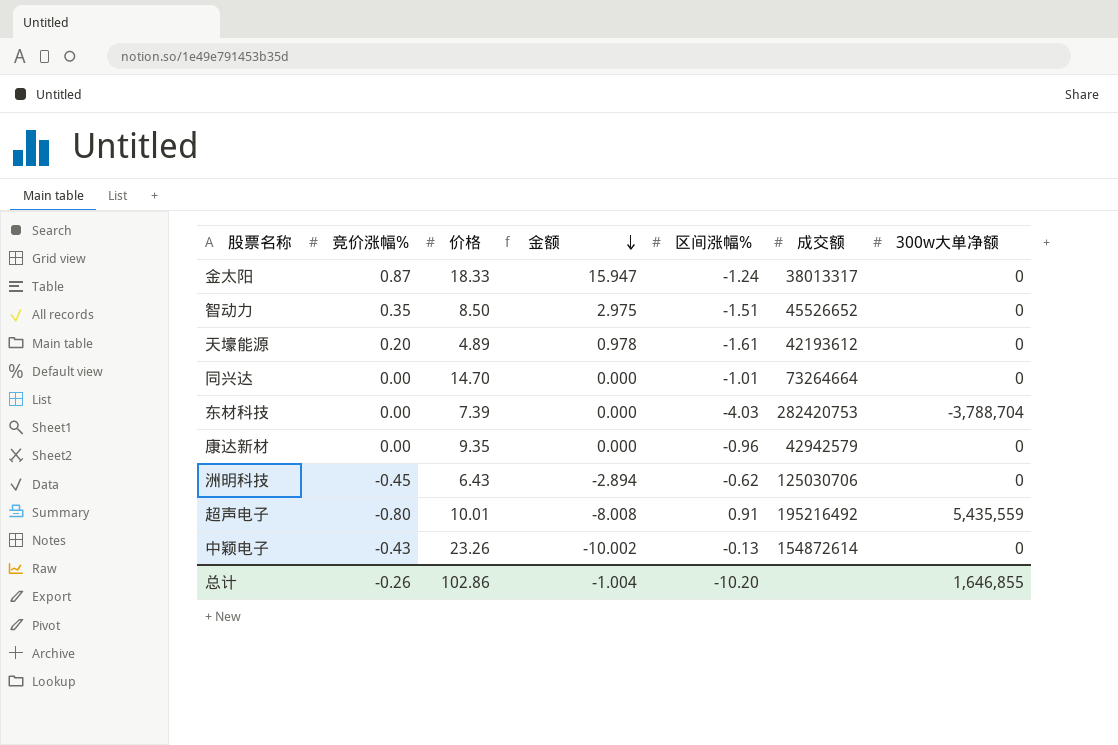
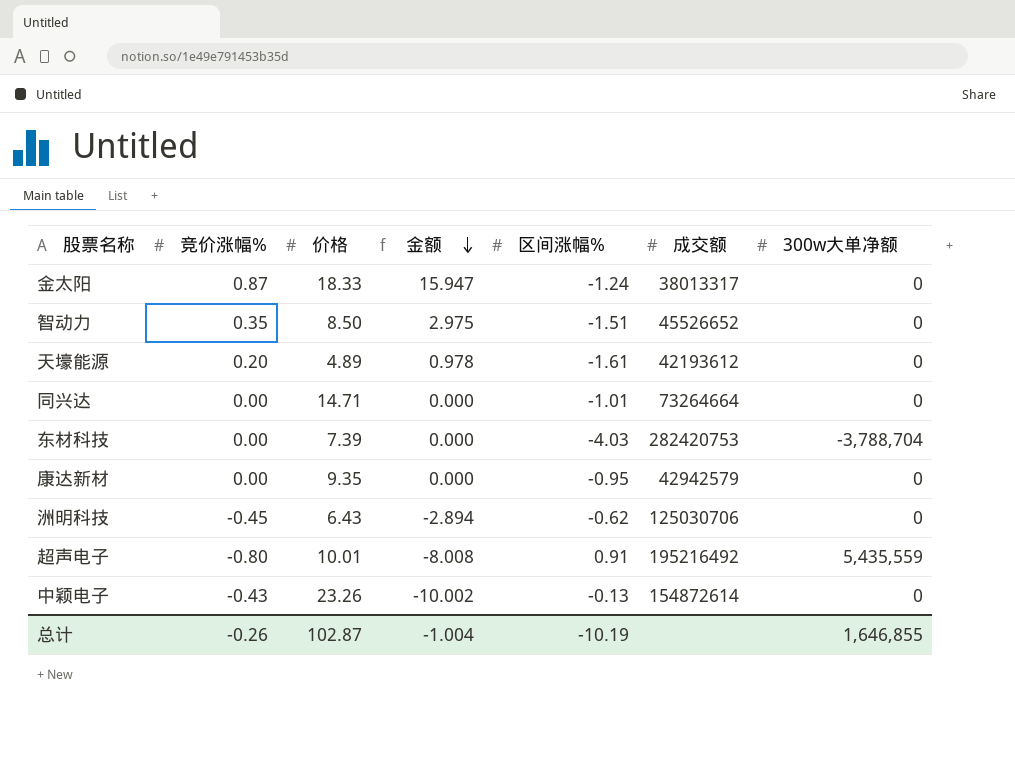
同兴达 | 价格: 14.70 -> 14.71
康达新材 | 区间涨幅%: -0.96 -> -0.95
总计 | 价格: 102.86 -> 102.87
总计 | 区间涨幅%: -10.20 -> -10.19

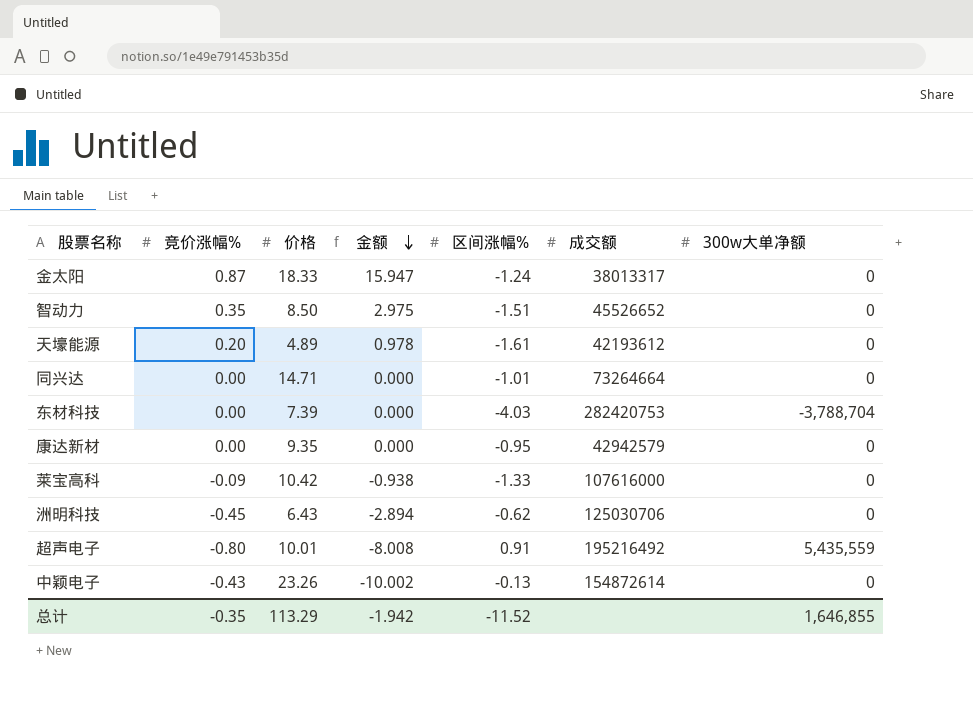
row 莱宝高科: none -> -0.09 | 10.42 | -0.938 | -1.33 | 107616000 | 0
总计 | 竞价涨幅%: -0.26 -> -0.35
总计 | 价格: 102.87 -> 113.29
总计 | 金额: -1.004 -> -1.942
总计 | 区间涨幅%: -10.19 -> -11.52

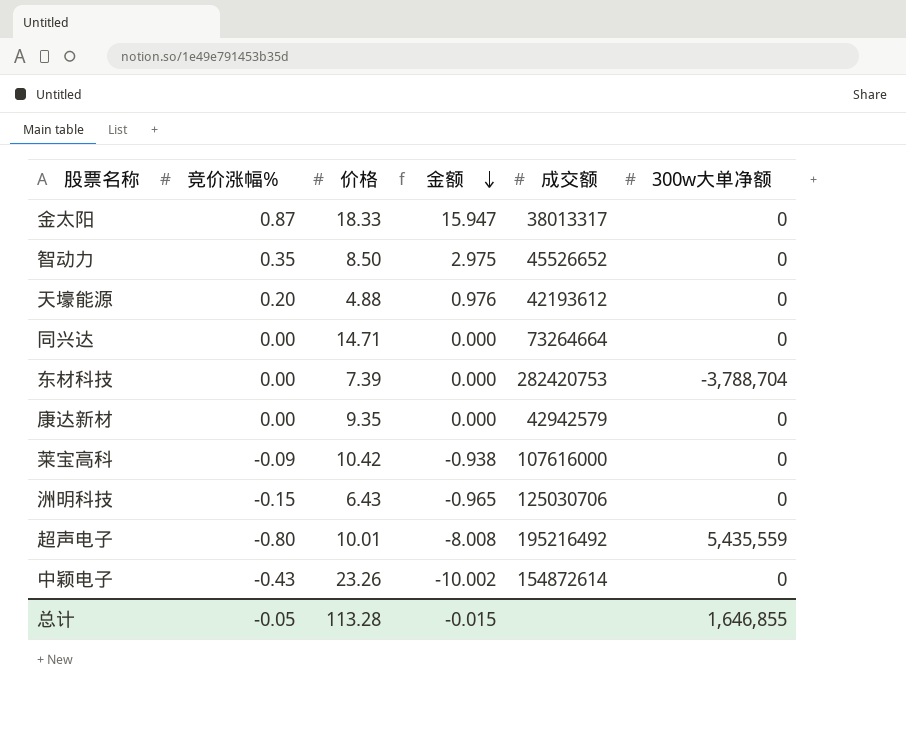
column 区间涨幅% | position: 5 -> none
天壕能源 | 价格: 4.89 -> 4.88
天壕能源 | 金额: 0.978 -> 0.976
洲明科技 | 竞价涨幅%: -0.45 -> -0.15
洲明科技 | 金额: -2.894 -> -0.965
总计 | 竞价涨幅%: -0.35 -> -0.05
总计 | 价格: 113.29 -> 113.28
总计 | 金额: -1.942 -> -0.015

